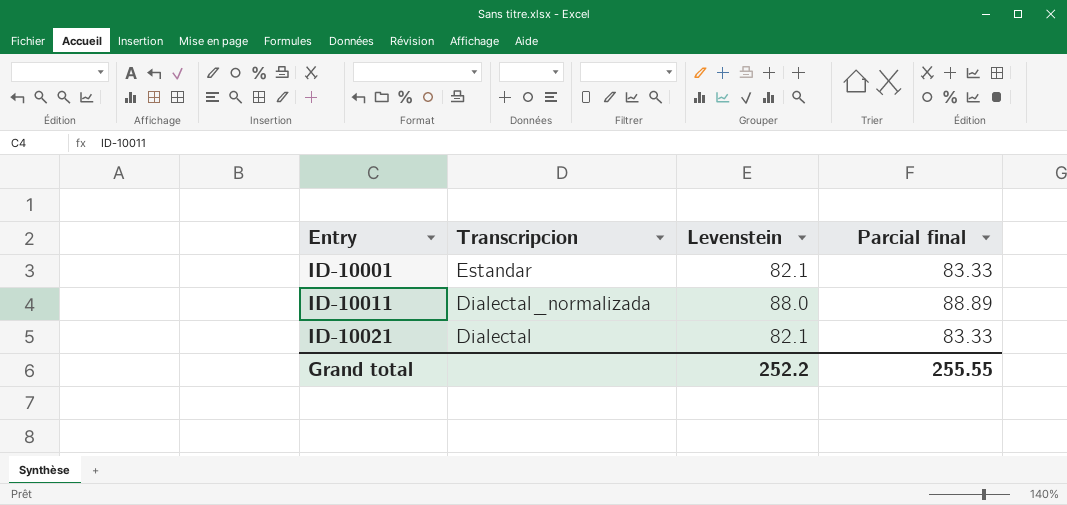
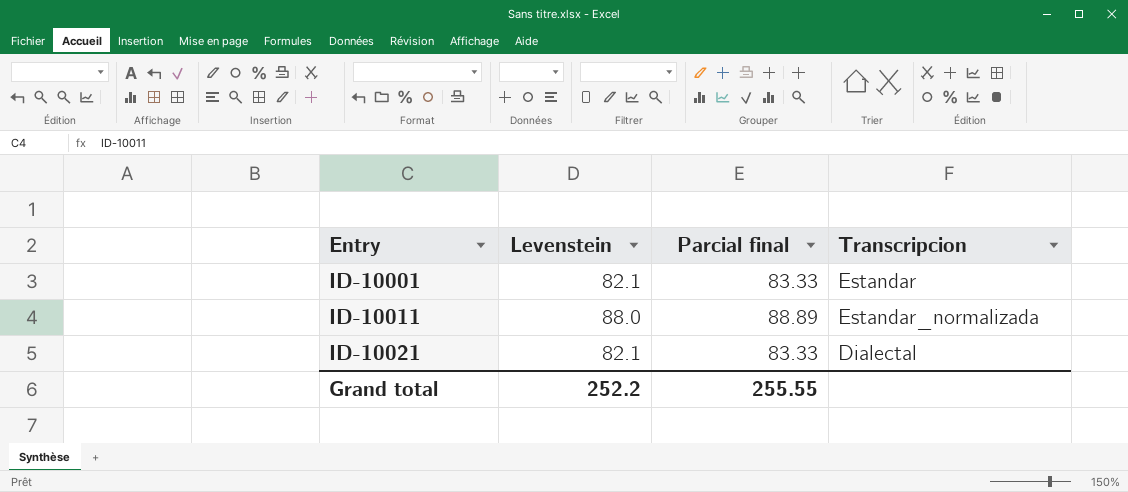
column Transcripcion | position: 2 -> 4
ID-10011 | Transcripcion: Dialectal_normalizada -> Estandar_normalizada

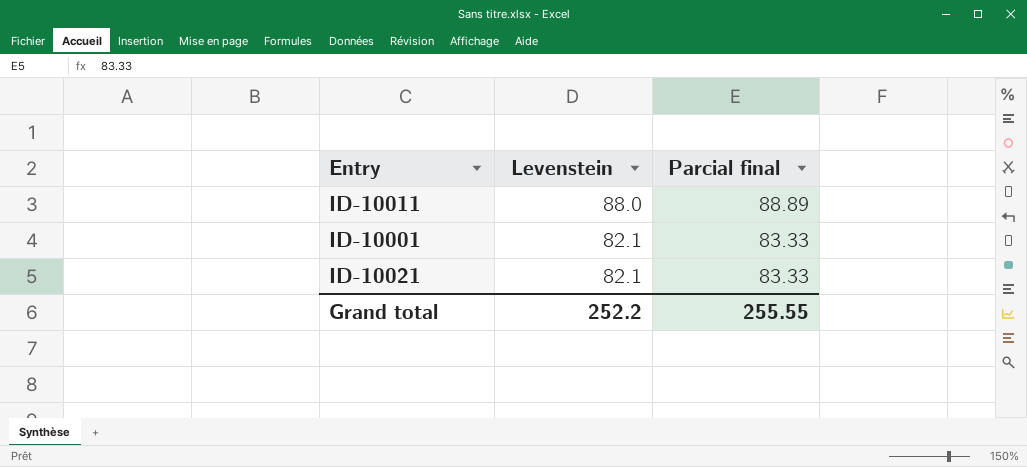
row order: Entry ascending -> Levenstein descending
column Transcripcion | position: 4 -> none

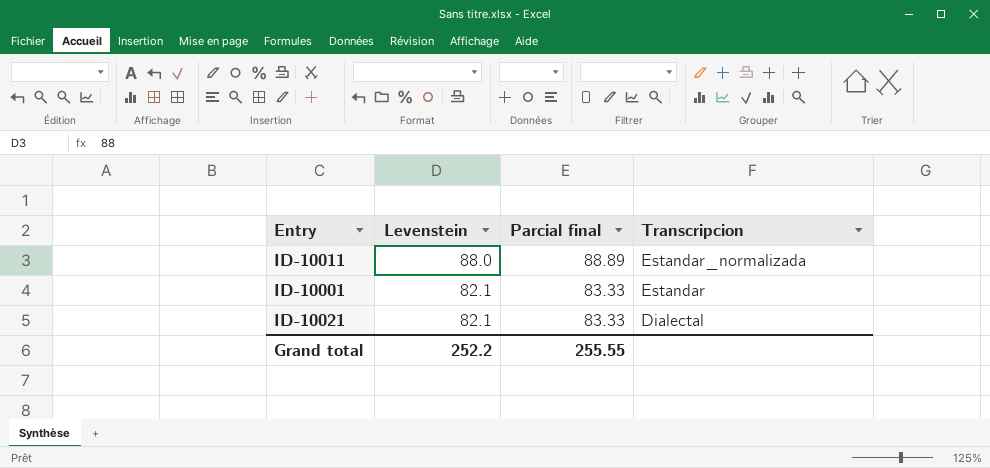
column Transcripcion | position: none -> 4

